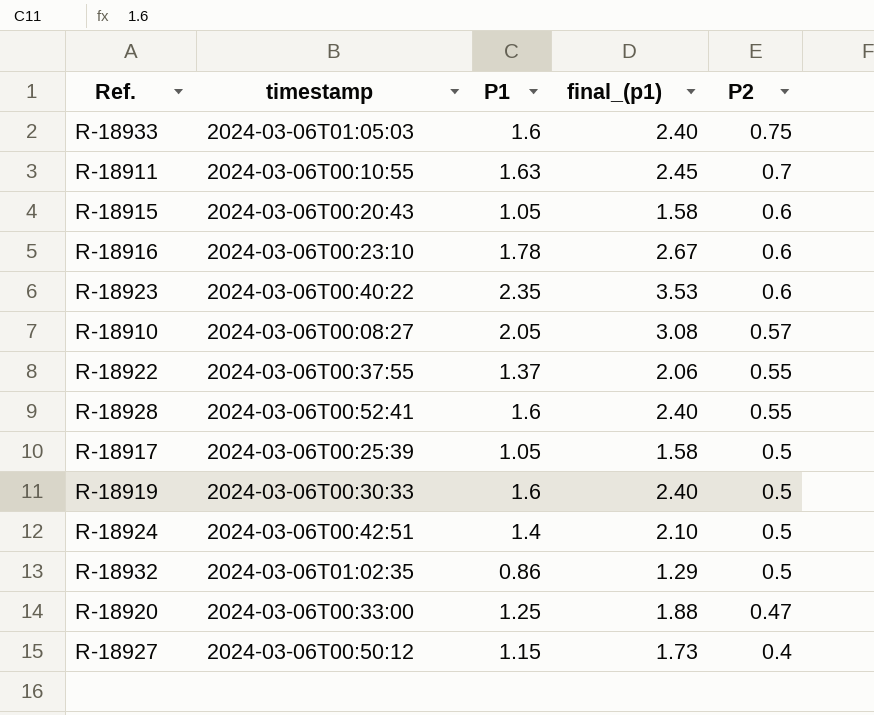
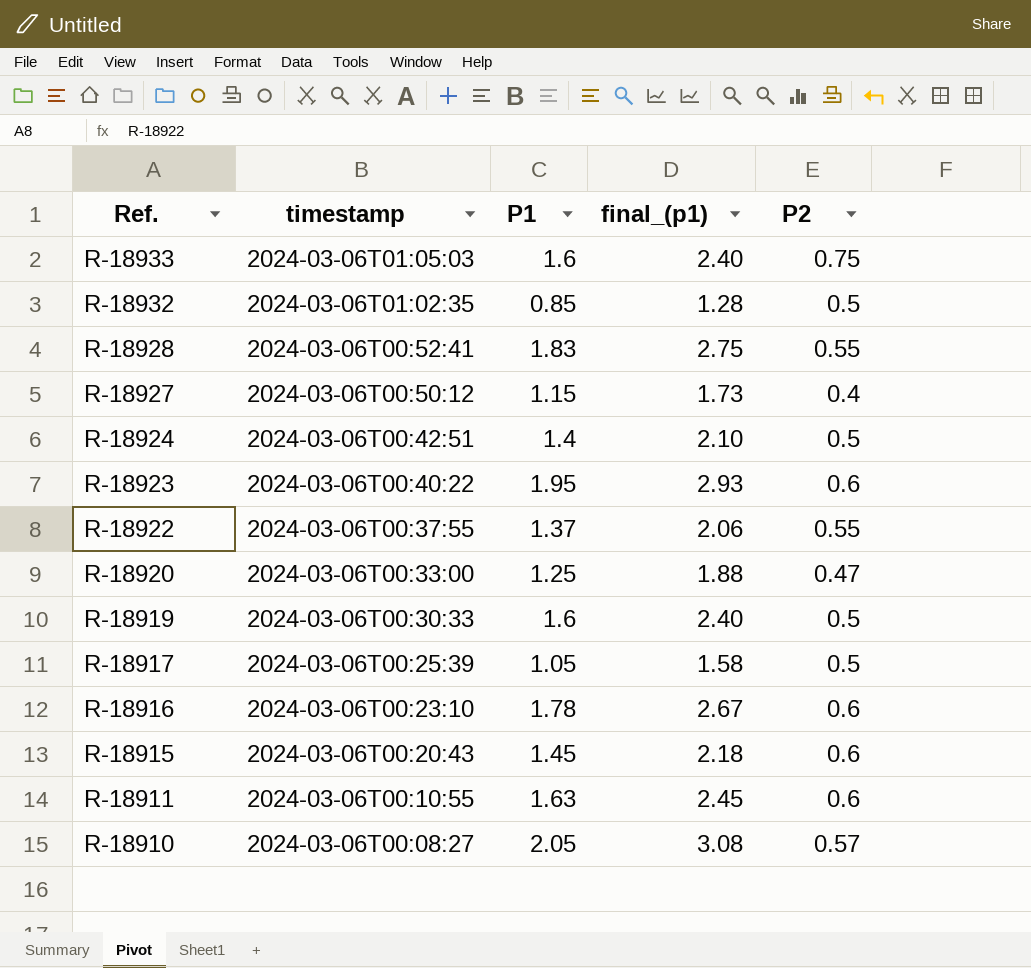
row order: P2 descending -> Ref. descending
R-18932 | P1: 0.86 -> 0.85
R-18932 | final_(p1): 1.29 -> 1.28
R-18928 | P1: 1.6 -> 1.83
R-18928 | final_(p1): 2.40 -> 2.75
R-18923 | P1: 2.35 -> 1.95
R-18923 | final_(p1): 3.53 -> 2.93
R-18915 | P1: 1.05 -> 1.45
R-18915 | final_(p1): 1.58 -> 2.18
R-18911 | P2: 0.7 -> 0.6

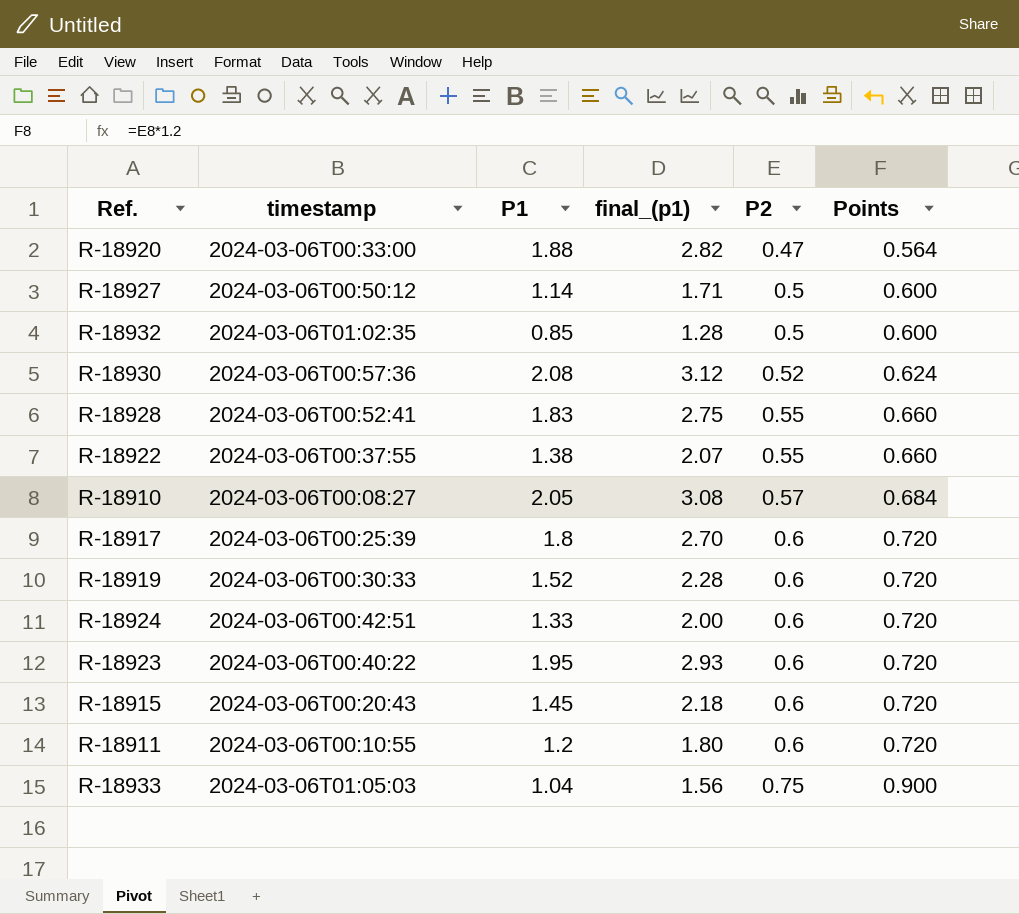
row order: Ref. descending -> P2 ascending
column Points | formula: none -> [P2] * 1.2
row R-18916: 2024-03-06T00:23:10 | 1.78 | 2.67 | 0.6 -> none
R-18920 | P1: 1.25 -> 1.88
R-18920 | final_(p1): 1.88 -> 2.82
R-18927 | P1: 1.15 -> 1.14
R-18927 | final_(p1): 1.73 -> 1.71
R-18927 | P2: 0.4 -> 0.5
row R-18930: none -> 2024-03-06T00:57:36 | 2.08 | 3.12 | 0.52 | 0.624
R-18922 | P1: 1.37 -> 1.38
R-18922 | final_(p1): 2.06 -> 2.07
R-18917 | P1: 1.05 -> 1.8
R-18917 | final_(p1): 1.58 -> 2.70
R-18917 | P2: 0.5 -> 0.6
R-18919 | P1: 1.6 -> 1.52
R-18919 | final_(p1): 2.40 -> 2.28
R-18919 | P2: 0.5 -> 0.6
R-18924 | P1: 1.4 -> 1.33
R-18924 | final_(p1): 2.10 -> 2.00
R-18924 | P2: 0.5 -> 0.6
R-18911 | P1: 1.63 -> 1.2
R-18911 | final_(p1): 2.45 -> 1.80
R-18933 | P1: 1.6 -> 1.04
R-18933 | final_(p1): 2.40 -> 1.56

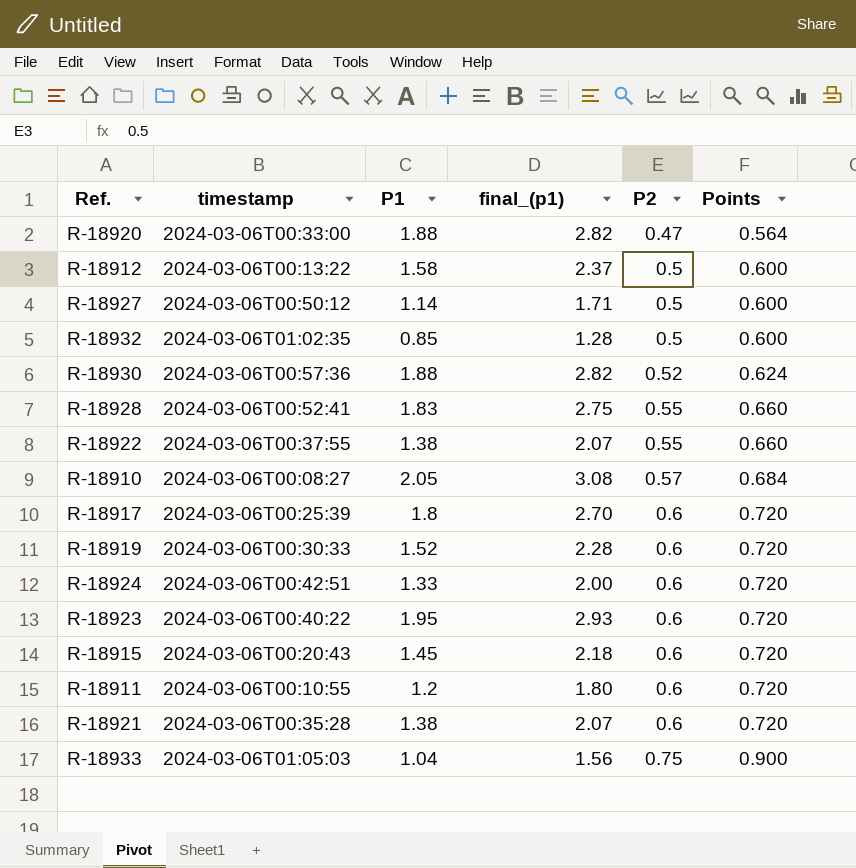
row R-18912: none -> 2024-03-06T00:13:22 | 1.58 | 2.37 | 0.5 | 0.600
R-18930 | P1: 2.08 -> 1.88
R-18930 | final_(p1): 3.12 -> 2.82
row R-18921: none -> 2024-03-06T00:35:28 | 1.38 | 2.07 | 0.6 | 0.720

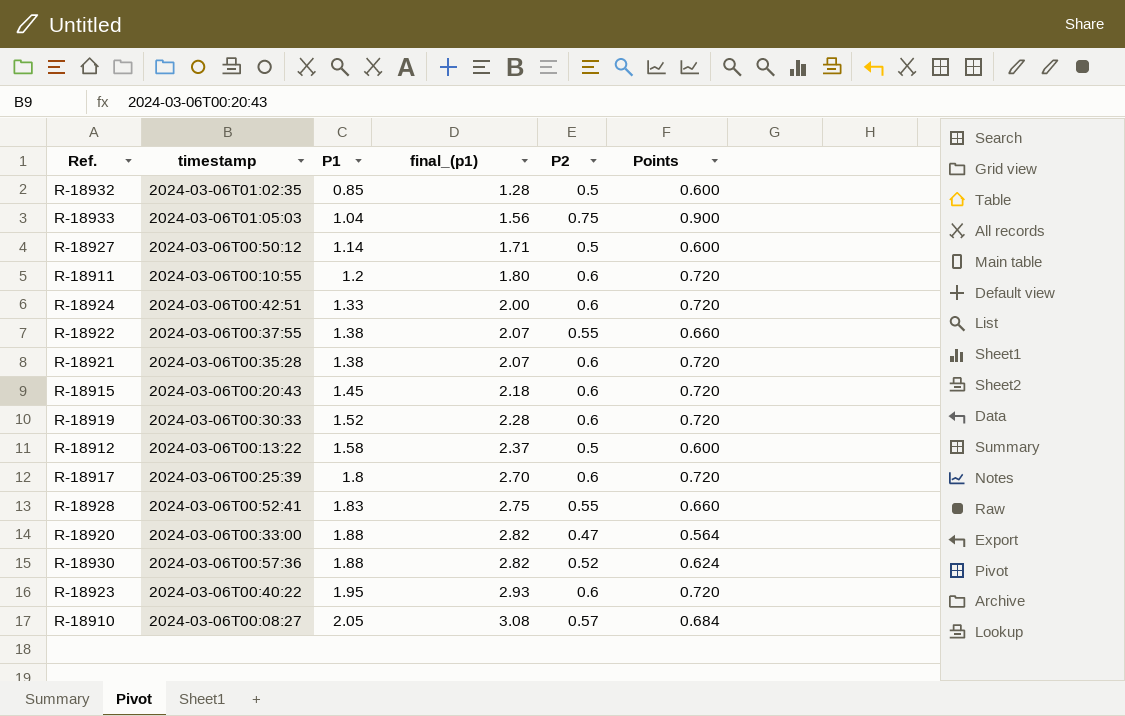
row order: P2 ascending -> P1 ascending

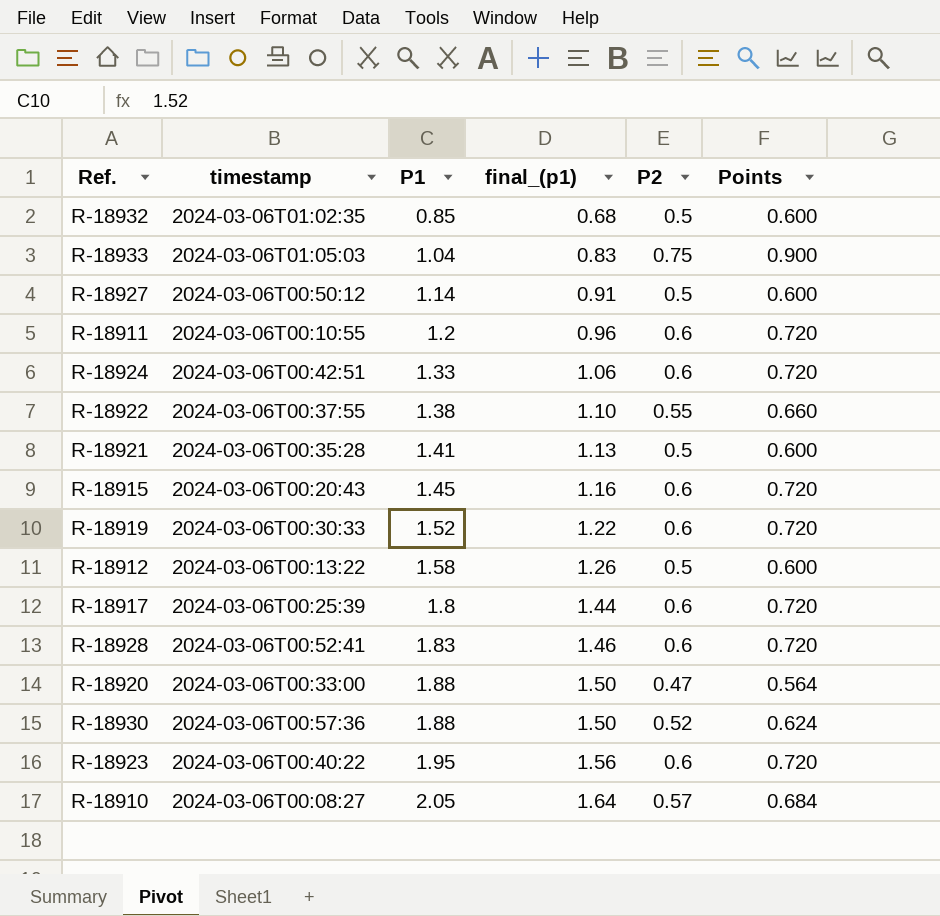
column final_(p1) | formula: [P1] * 1.5 -> [P1] * 0.8
R-18921 | P1: 1.38 -> 1.41
R-18921 | P2: 0.6 -> 0.5
R-18921 | Points: 0.720 -> 0.600
R-18928 | P2: 0.55 -> 0.6
R-18928 | Points: 0.660 -> 0.720

